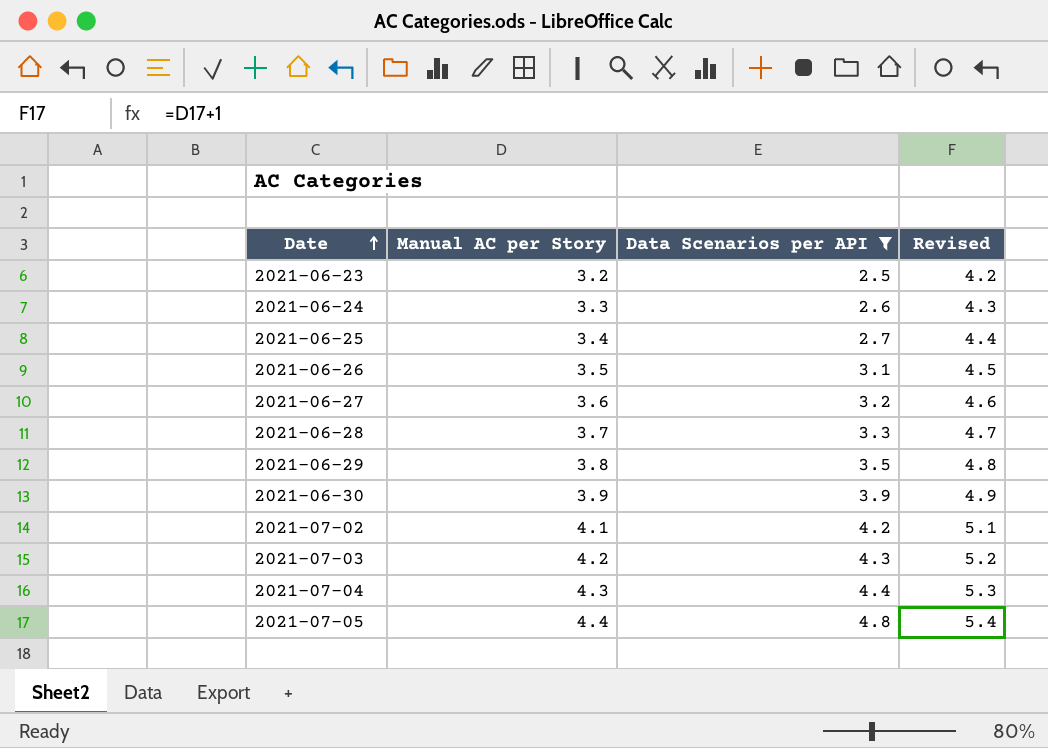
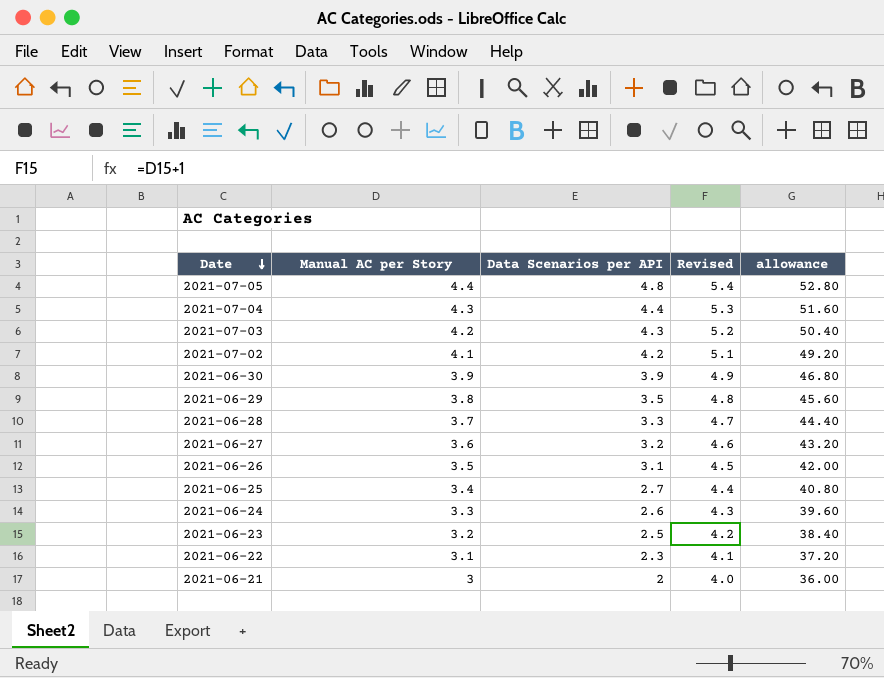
filter: Data Scenarios per API >= 2.5 -> none
row order: Date ascending -> Date descending
column allowance | formula: none -> [Manual AC per Story] * 12

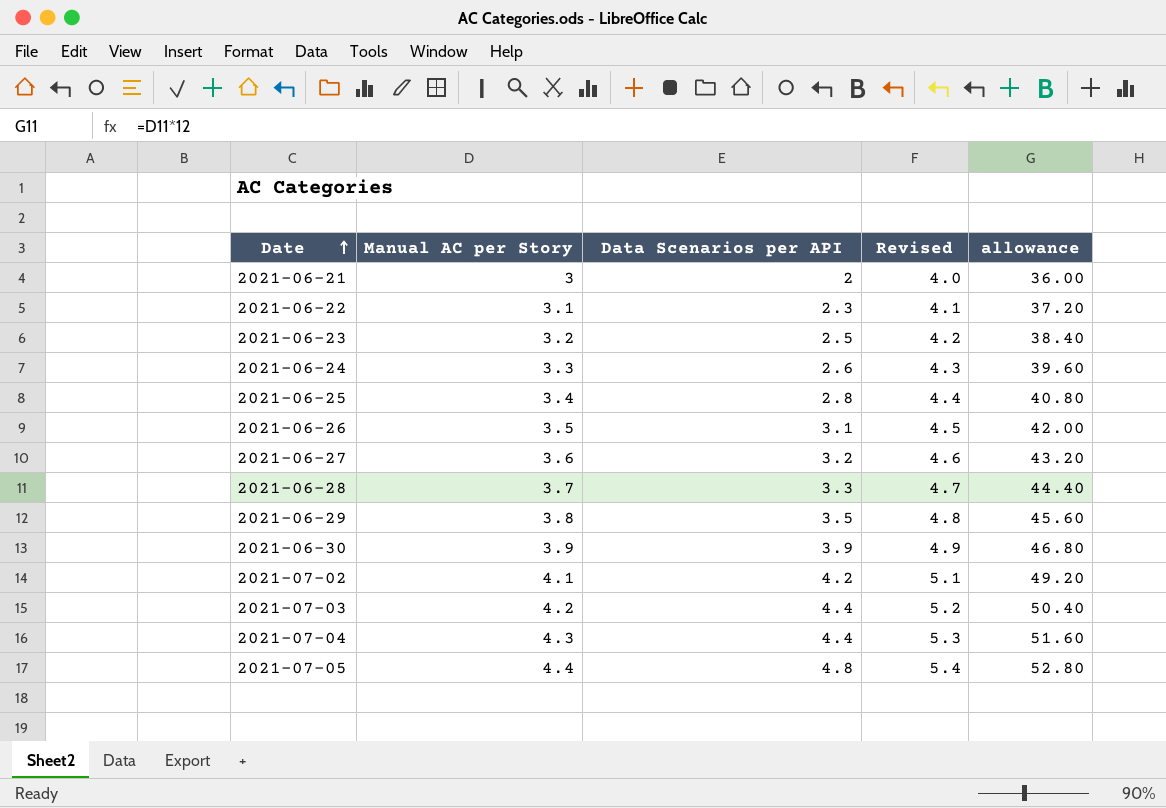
row order: Date descending -> Date ascending
2021-06-25 | Data Scenarios per API: 2.7 -> 2.8
2021-07-03 | Data Scenarios per API: 4.3 -> 4.4

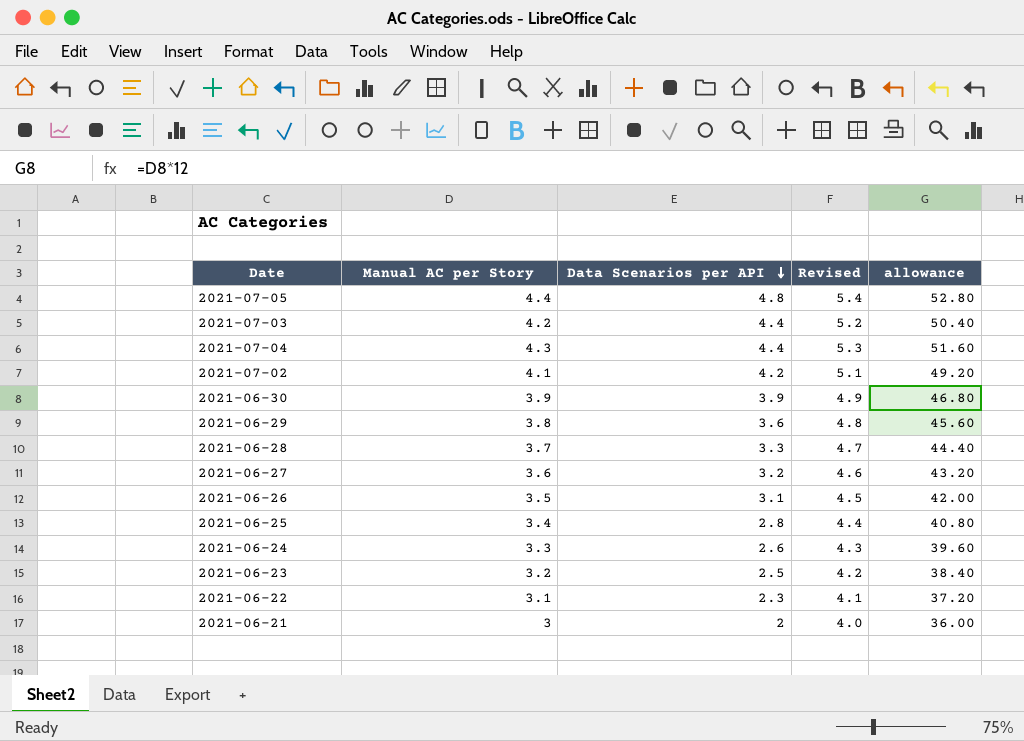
row order: Date ascending -> Data Scenarios per API descending
2021-06-29 | Data Scenarios per API: 3.5 -> 3.6

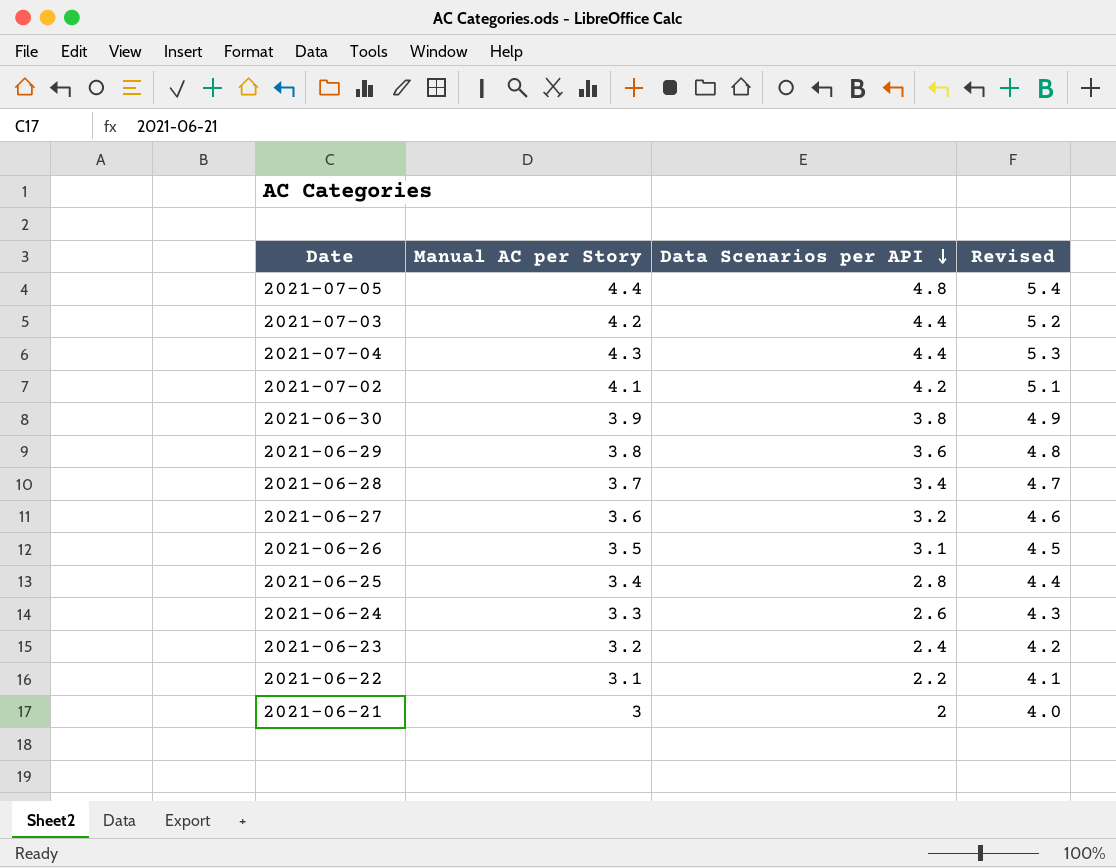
column allowance | formula: [Manual AC per Story] * 12 -> none
2021-06-30 | Data Scenarios per API: 3.9 -> 3.8
2021-06-28 | Data Scenarios per API: 3.3 -> 3.4
2021-06-23 | Data Scenarios per API: 2.5 -> 2.4
2021-06-22 | Data Scenarios per API: 2.3 -> 2.2

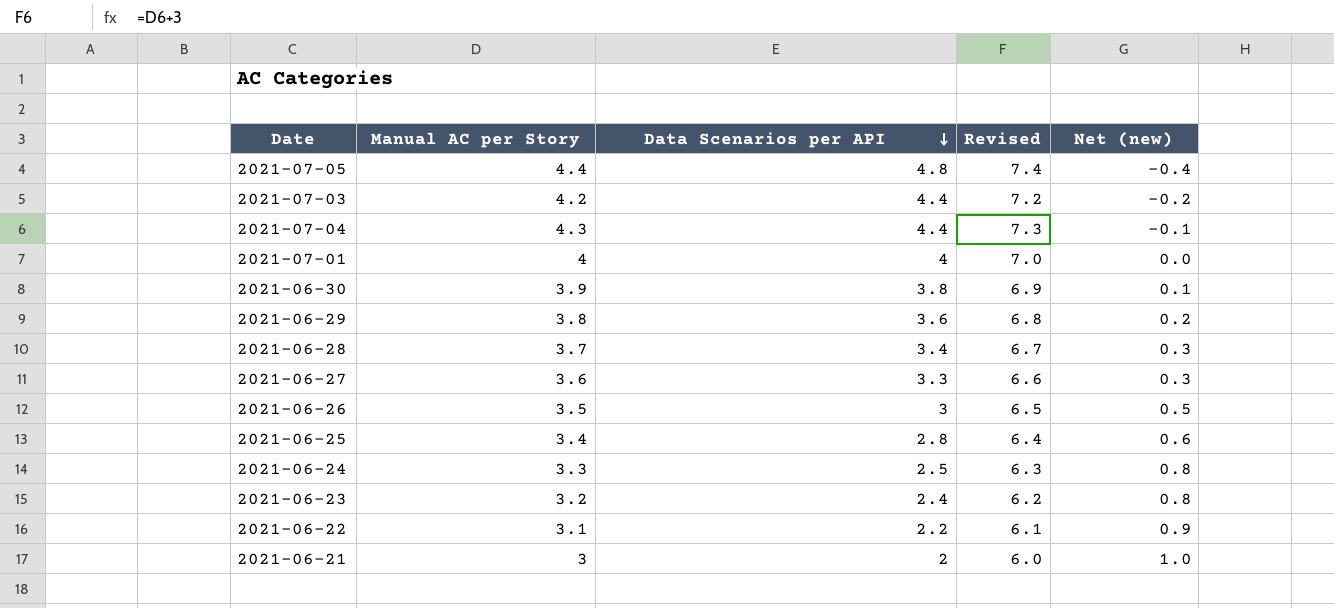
column Revised | formula: [Manual AC per Story] + 1 -> [Manual AC per Story] + 3
column Net (new) | formula: none -> [Manual AC per Story] - [Data Scenarios per API]
row 2021-07-02: 4.1 | 4.2 | 5.1 -> none
row 2021-07-01: none -> 4 | 4 | 7.0 | 0.0
2021-06-27 | Data Scenarios per API: 3.2 -> 3.3
2021-06-26 | Data Scenarios per API: 3.1 -> 3
2021-06-24 | Data Scenarios per API: 2.6 -> 2.5

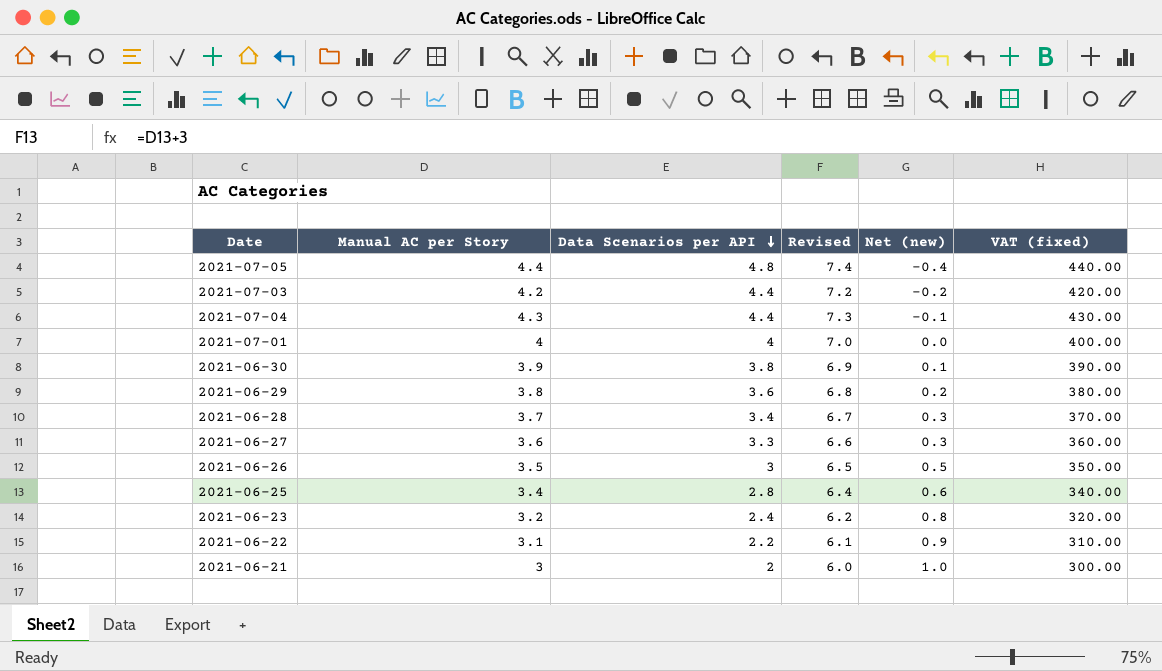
column VAT (fixed) | formula: none -> [Manual AC per Story] * 100
row 2021-06-24: 3.3 | 2.5 | 6.3 | 0.8 -> none

